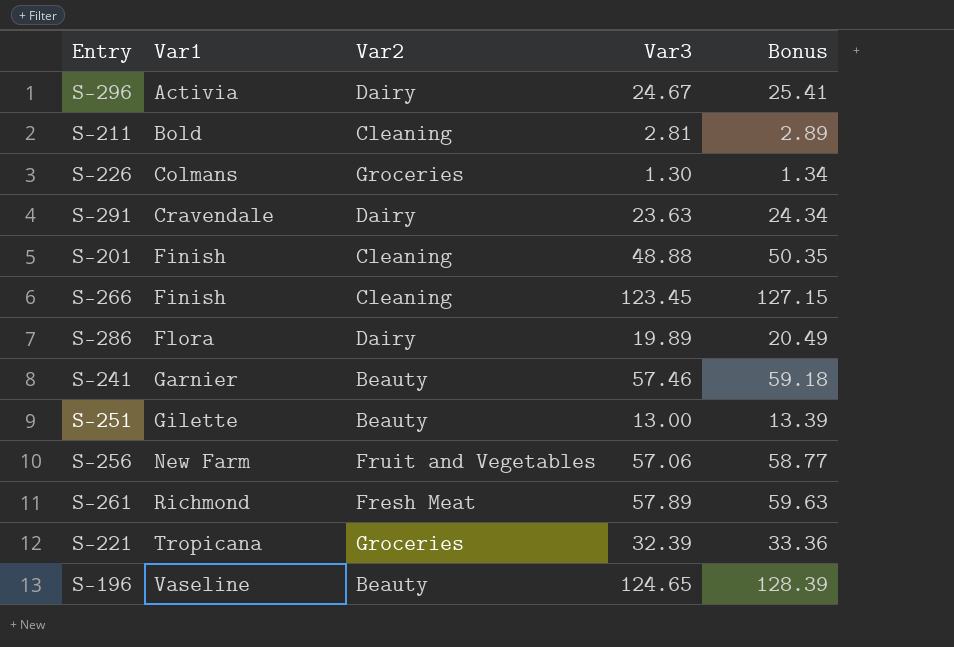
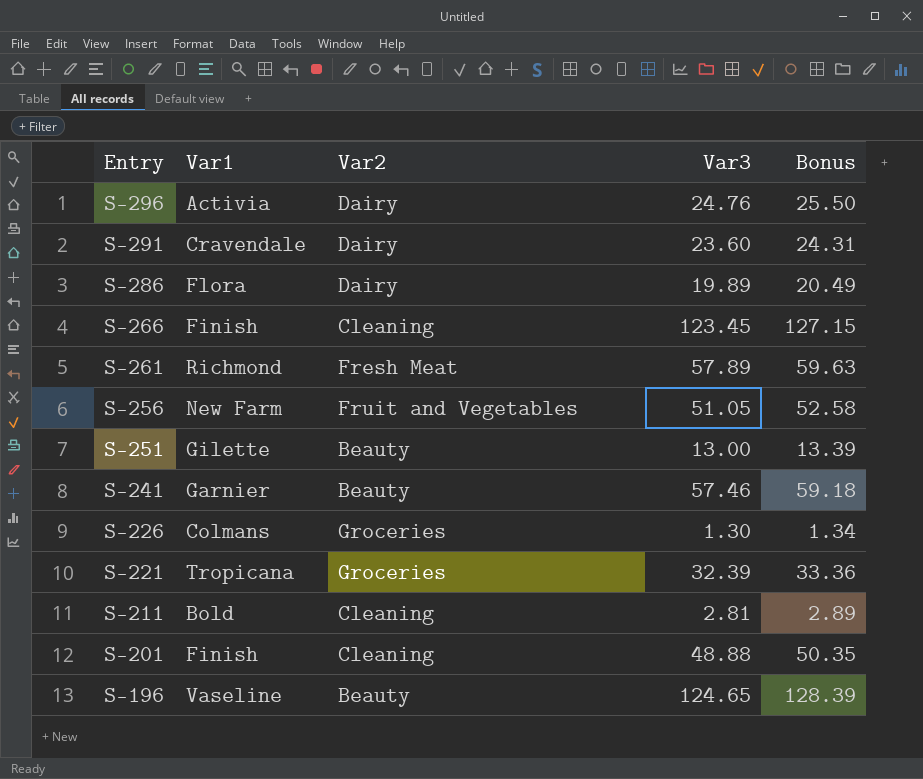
row order: Var1 ascending -> Entry descending
S-296 | Var3: 24.67 -> 24.76
S-296 | Bonus: 25.41 -> 25.50
S-291 | Var3: 23.63 -> 23.60
S-291 | Bonus: 24.34 -> 24.31
S-256 | Var3: 57.06 -> 51.05
S-256 | Bonus: 58.77 -> 52.58

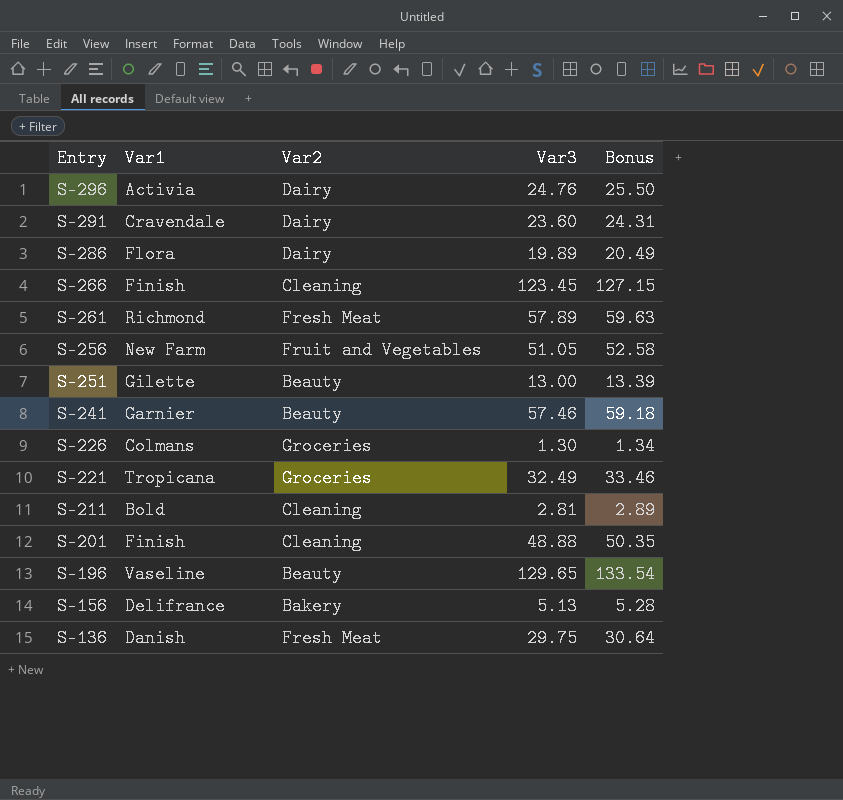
S-221 | Var3: 32.39 -> 32.49
S-221 | Bonus: 33.36 -> 33.46
S-196 | Var3: 124.65 -> 129.65
S-196 | Bonus: 128.39 -> 133.54
row S-156: none -> Delifrance | Bakery | 5.13 | 5.28
row S-136: none -> Danish | Fresh Meat | 29.75 | 30.64

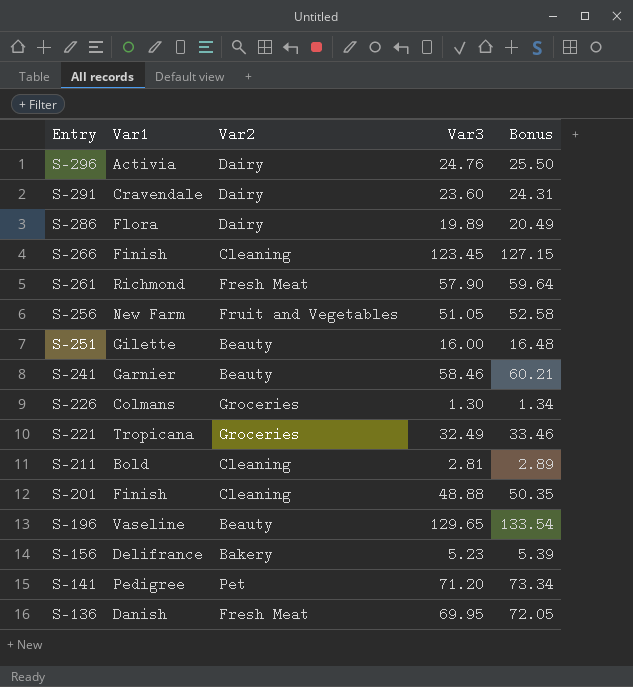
S-261 | Var3: 57.89 -> 57.90
S-261 | Bonus: 59.63 -> 59.64
S-251 | Var3: 13.00 -> 16.00
S-251 | Bonus: 13.39 -> 16.48
S-241 | Var3: 57.46 -> 58.46
S-241 | Bonus: 59.18 -> 60.21
S-156 | Var3: 5.13 -> 5.23
S-156 | Bonus: 5.28 -> 5.39
row S-141: none -> Pedigree | Pet | 71.20 | 73.34
S-136 | Var3: 29.75 -> 69.95
S-136 | Bonus: 30.64 -> 72.05

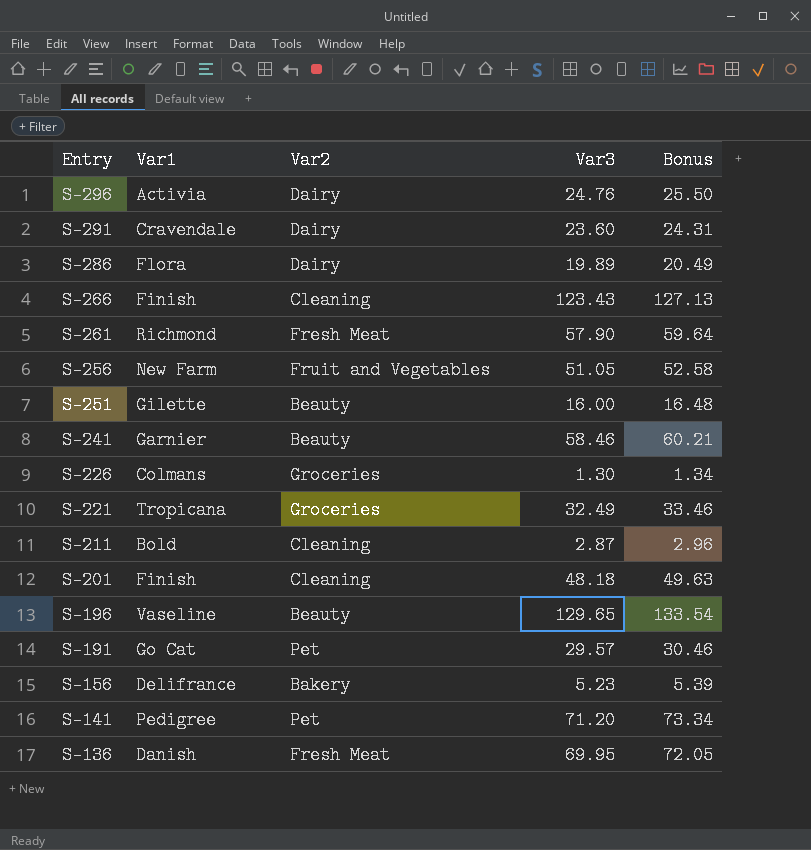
S-266 | Var3: 123.45 -> 123.43
S-266 | Bonus: 127.15 -> 127.13
S-211 | Var3: 2.81 -> 2.87
S-211 | Bonus: 2.89 -> 2.96
S-201 | Var3: 48.88 -> 48.18
S-201 | Bonus: 50.35 -> 49.63
row S-191: none -> Go Cat | Pet | 29.57 | 30.46

